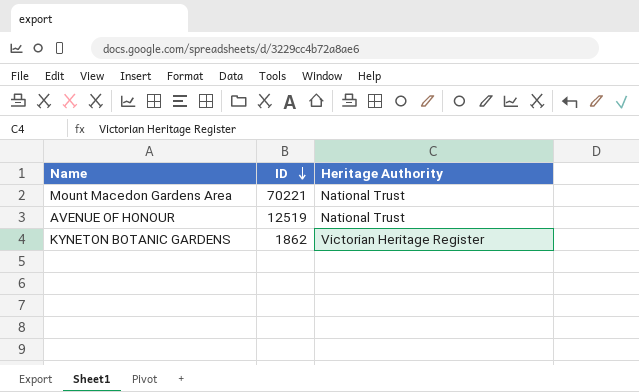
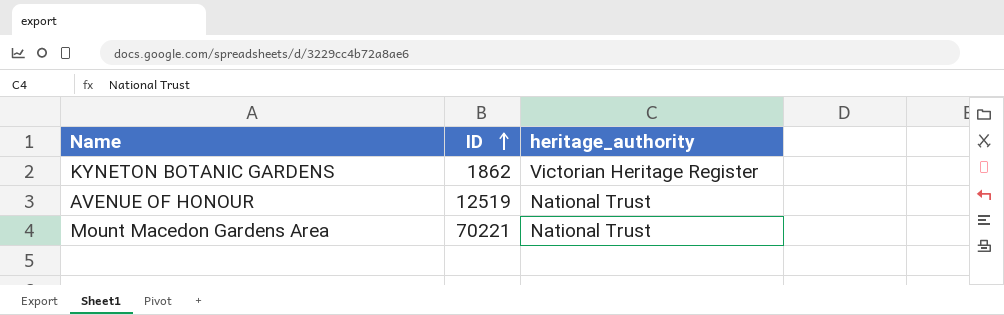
row order: ID descending -> ID ascending
column name: Heritage Authority -> heritage_authority

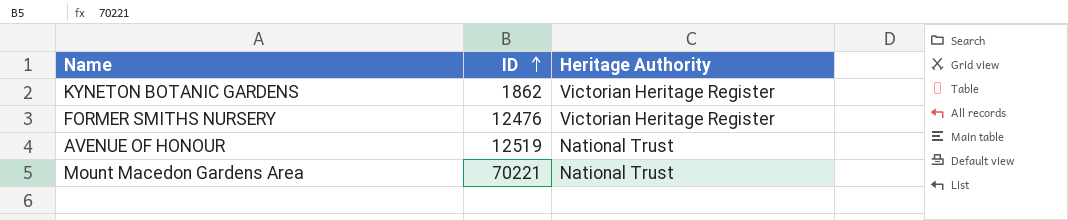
column name: heritage_authority -> Heritage Authority
row FORMER SMITHS NURSERY: none -> 12476 | Victorian Heritage Register

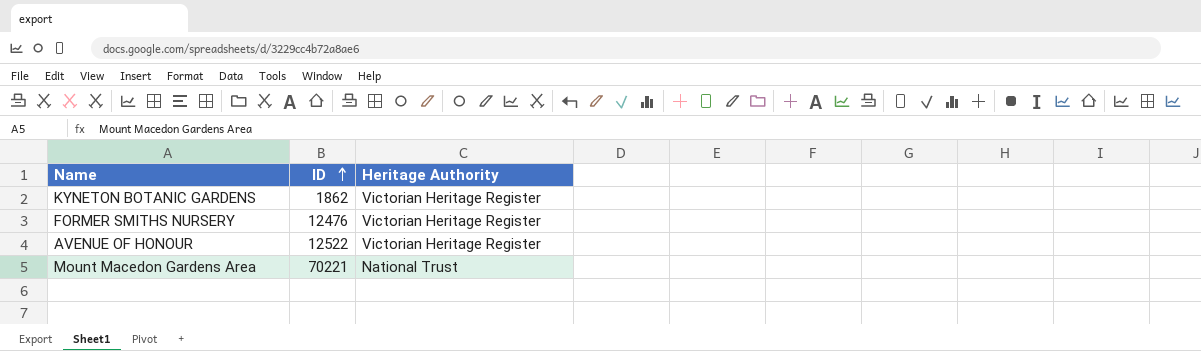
AVENUE OF HONOUR | ID: 12519 -> 12522
AVENUE OF HONOUR | Heritage Authority: National Trust -> Victorian Heritage Register

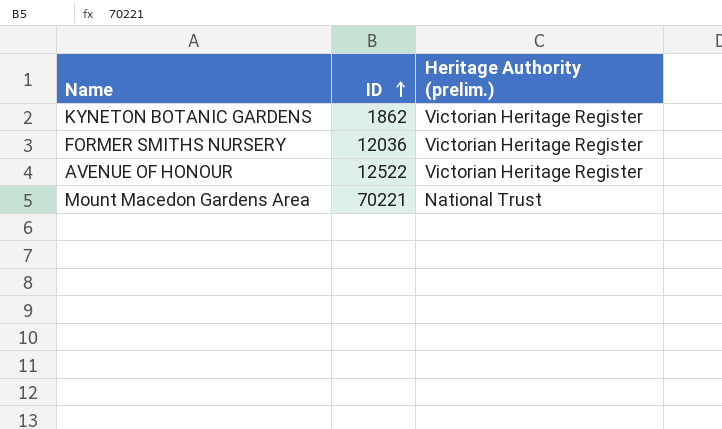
column name: Heritage Authority -> Heritage Authority (prelim.)
FORMER SMITHS NURSERY | ID: 12476 -> 12036

